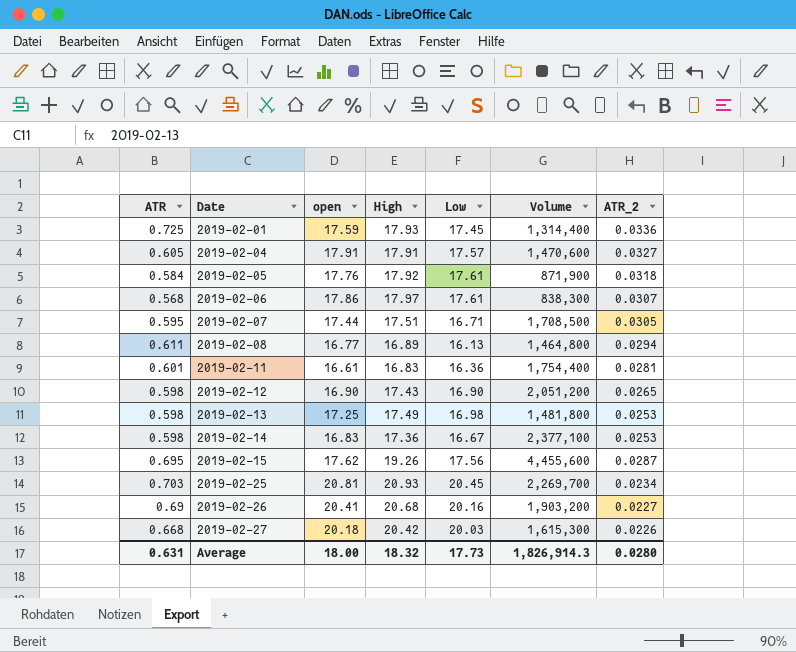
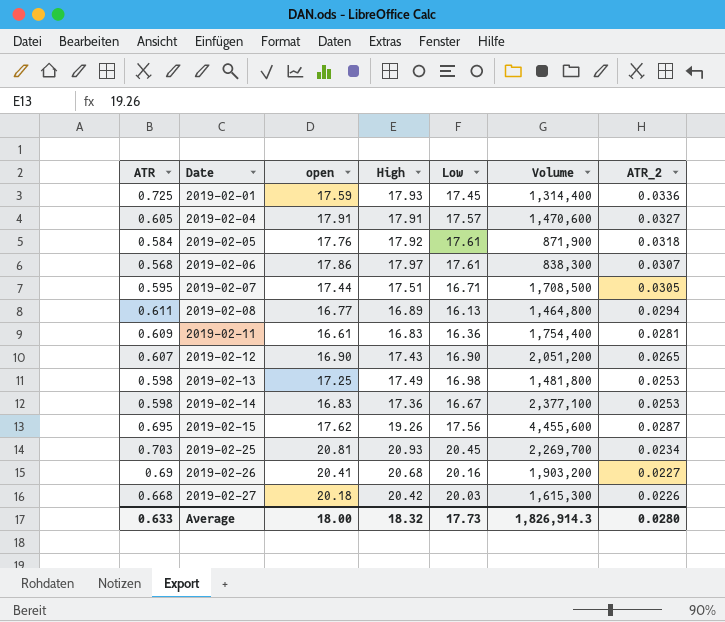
2019-02-11 | ATR: 0.601 -> 0.609
2019-02-12 | ATR: 0.598 -> 0.607
Average | ATR: 0.631 -> 0.633

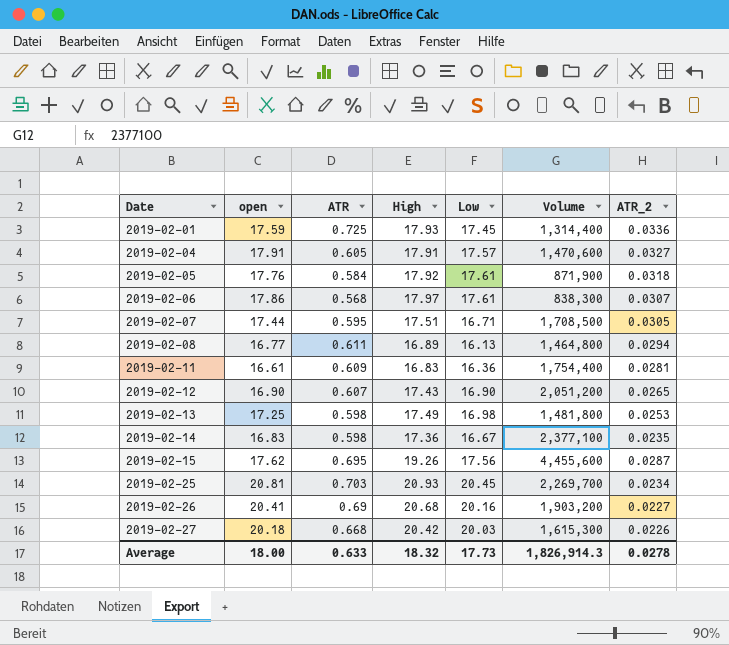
column ATR | position: 1 -> 3
2019-02-14 | ATR_2: 0.0253 -> 0.0235
Average | ATR_2: 0.0280 -> 0.0278

